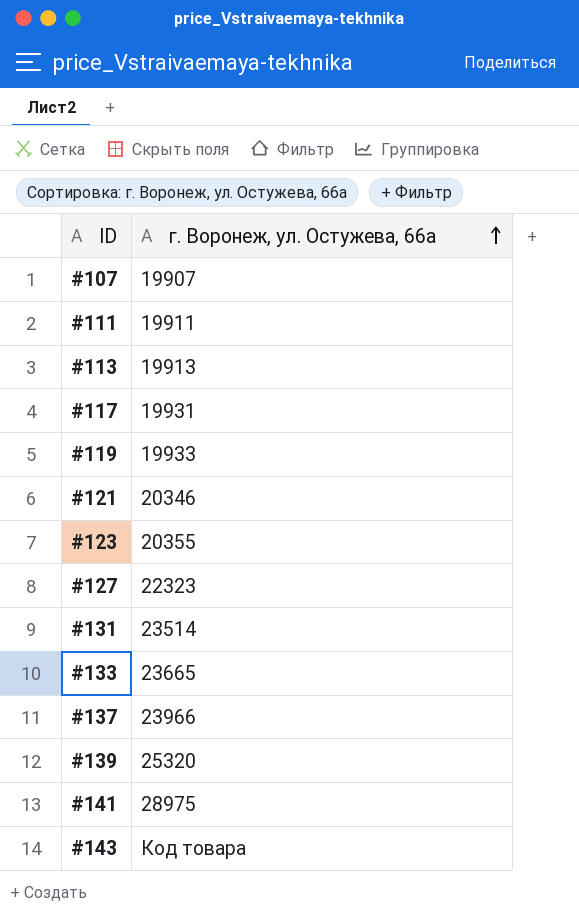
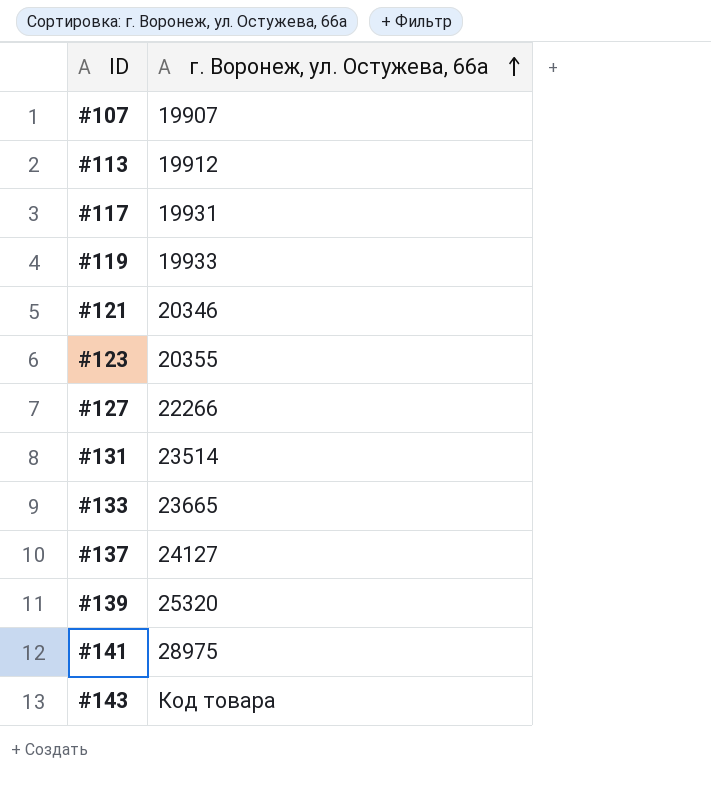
row #111: 19911 -> none
#113 | г. Воронеж, ул. Остужева, 66а: 19913 -> 19912
#127 | г. Воронеж, ул. Остужева, 66а: 22323 -> 22266
#137 | г. Воронеж, ул. Остужева, 66а: 23966 -> 24127

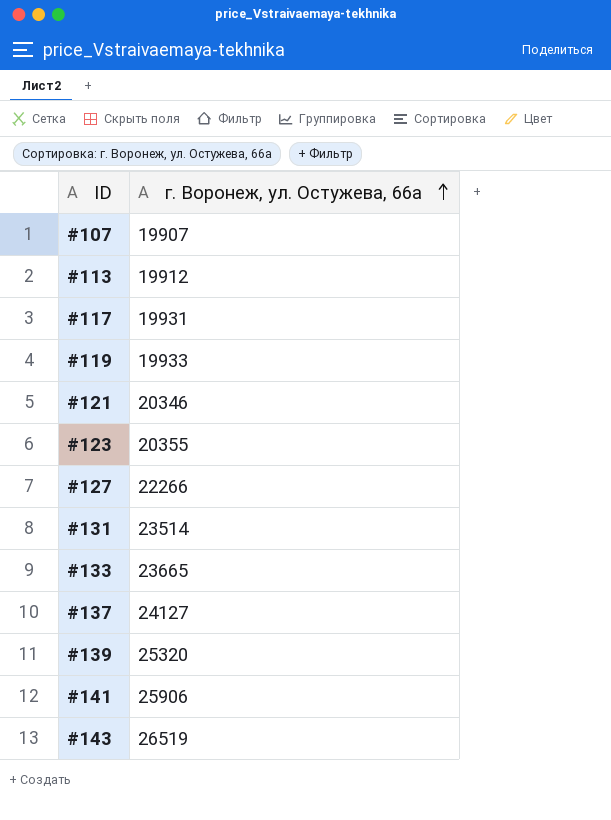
#141 | г. Воронеж, ул. Остужева, 66а: 28975 -> 25906
#143 | г. Воронеж, ул. Остужева, 66а: Код товара -> 26519

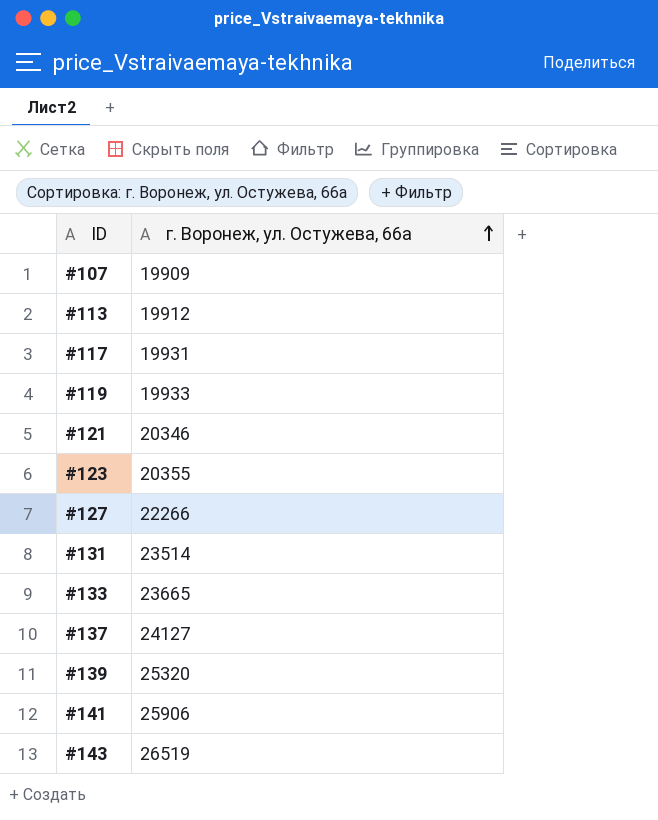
#107 | г. Воронеж, ул. Остужева, 66а: 19907 -> 19909

